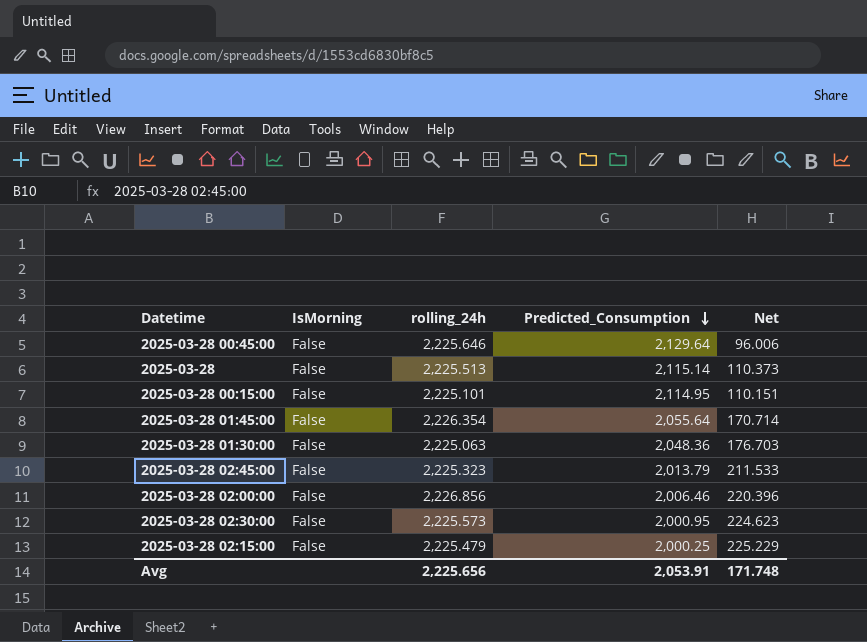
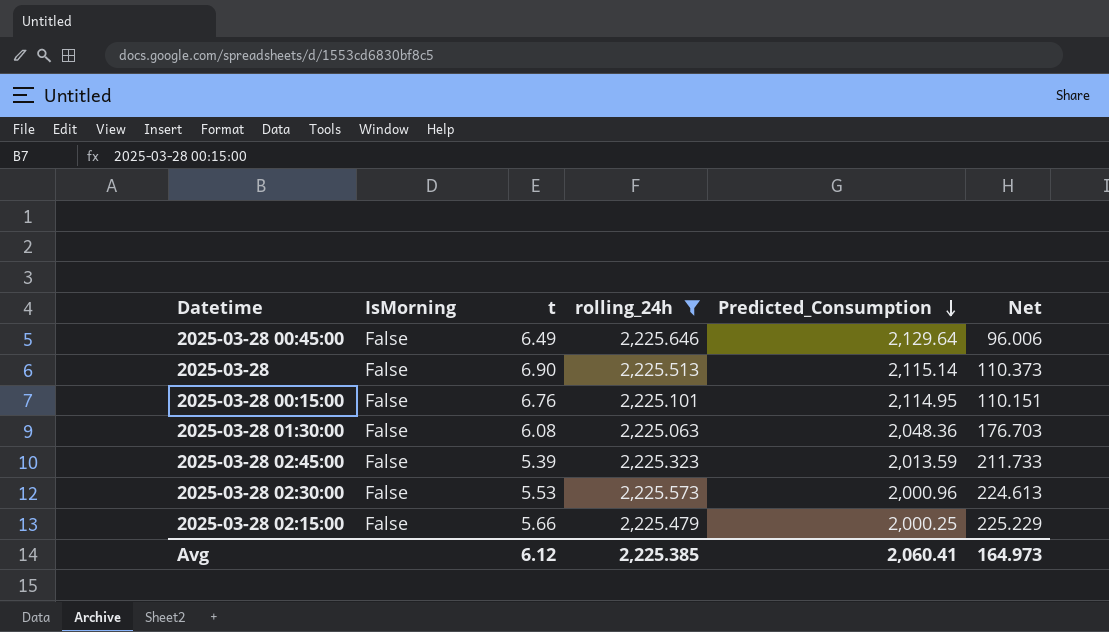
filter: none -> rolling_24h <= 2,225.646
column t | position: none -> 3
2025-03-28 02:45:00 | Predicted_Consumption: 2,013.79 -> 2,013.59
2025-03-28 02:45:00 | Net: 211.533 -> 211.733
2025-03-28 02:30:00 | Predicted_Consumption: 2,000.95 -> 2,000.96
2025-03-28 02:30:00 | Net: 224.623 -> 224.613
Avg | rolling_24h: 2,225.656 -> 2,225.385
Avg | Predicted_Consumption: 2,053.91 -> 2,060.41
Avg | Net: 171.748 -> 164.973

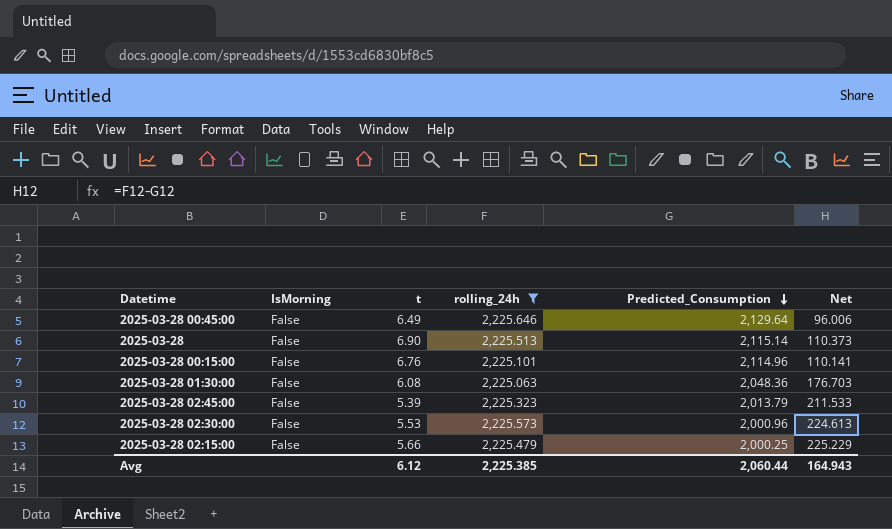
2025-03-28 00:15:00 | Predicted_Consumption: 2,114.95 -> 2,114.96
2025-03-28 00:15:00 | Net: 110.151 -> 110.141
2025-03-28 02:45:00 | Predicted_Consumption: 2,013.59 -> 2,013.79
2025-03-28 02:45:00 | Net: 211.733 -> 211.533
Avg | Predicted_Consumption: 2,060.41 -> 2,060.44
Avg | Net: 164.973 -> 164.943

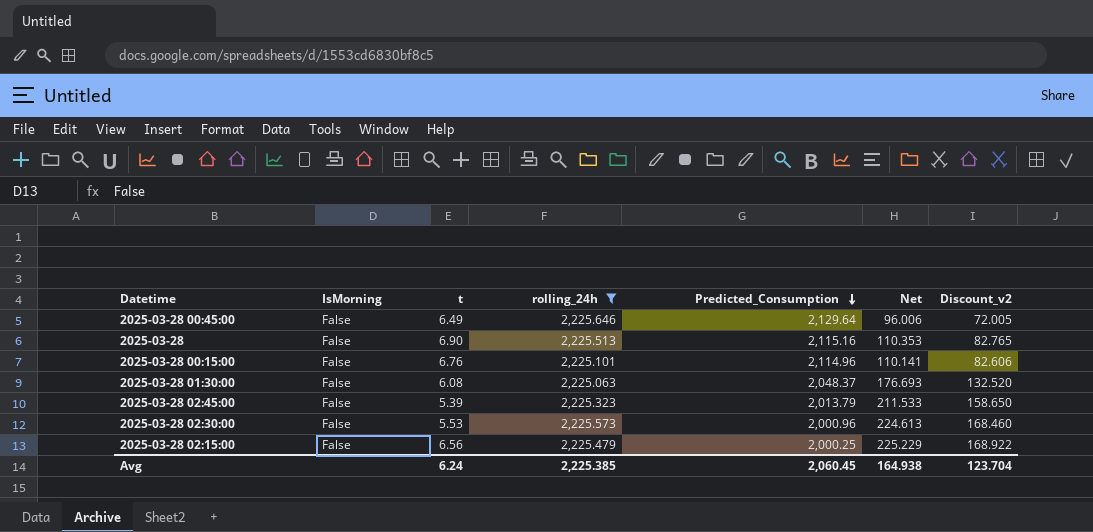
column Discount_v2 | formula: none -> [Net] * 0.75
2025-03-28 | Predicted_Consumption: 2,115.14 -> 2,115.16
2025-03-28 | Net: 110.373 -> 110.353
2025-03-28 01:30:00 | Predicted_Consumption: 2,048.36 -> 2,048.37
2025-03-28 01:30:00 | Net: 176.703 -> 176.693
2025-03-28 02:15:00 | t: 5.66 -> 6.56
Avg | t: 6.12 -> 6.24
Avg | Predicted_Consumption: 2,060.44 -> 2,060.45
Avg | Net: 164.943 -> 164.938

